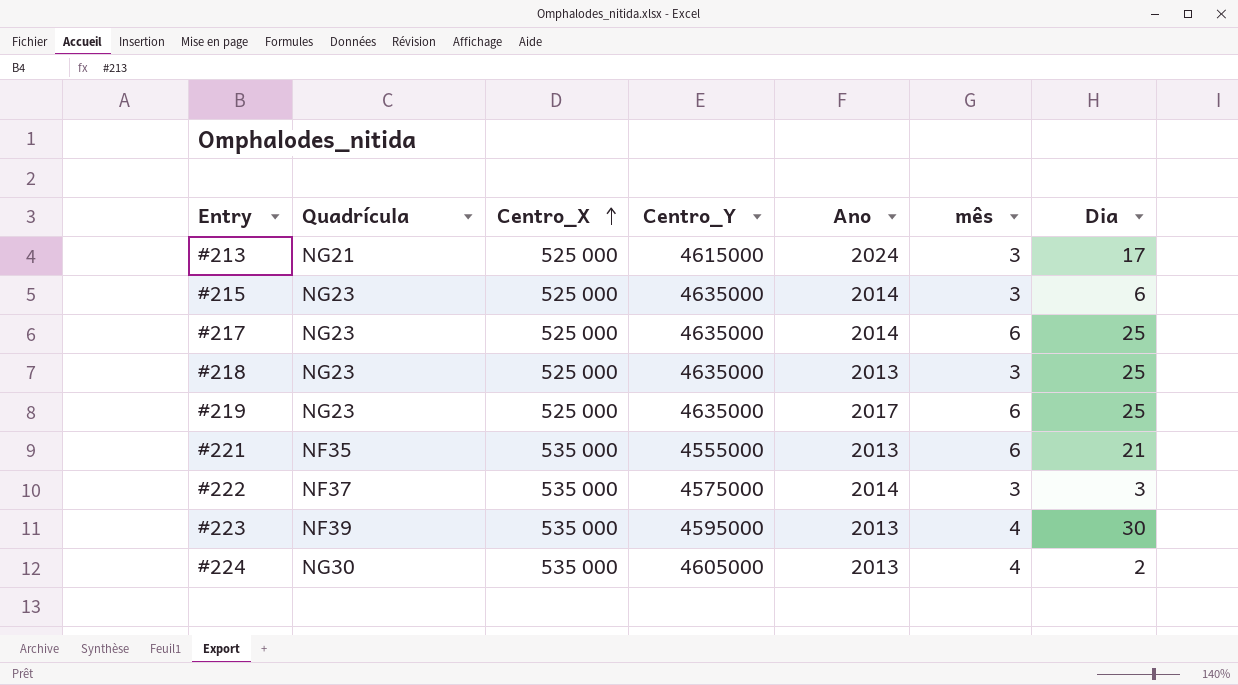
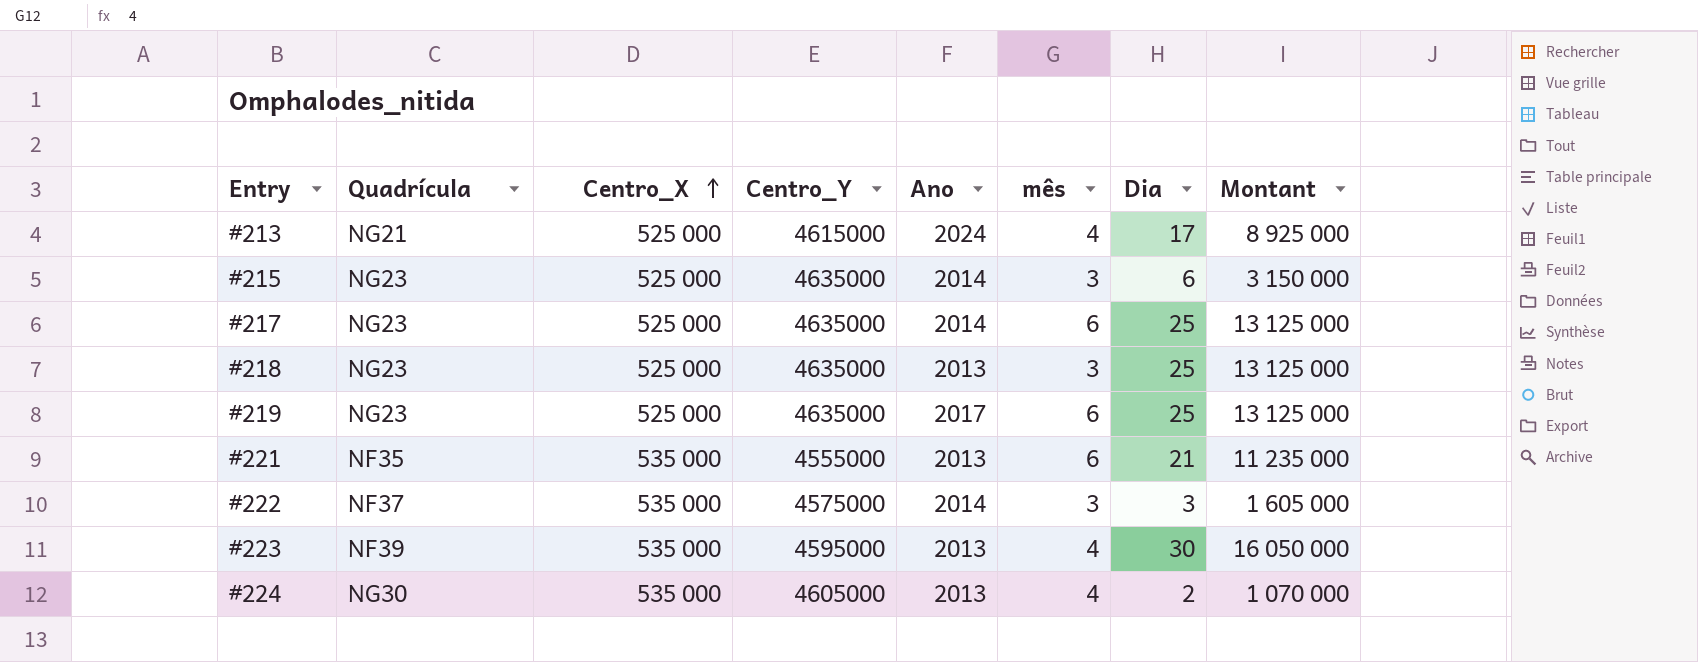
column Montant | formula: none -> [Centro_X] * [Dia]
#213 | mês: 3 -> 4

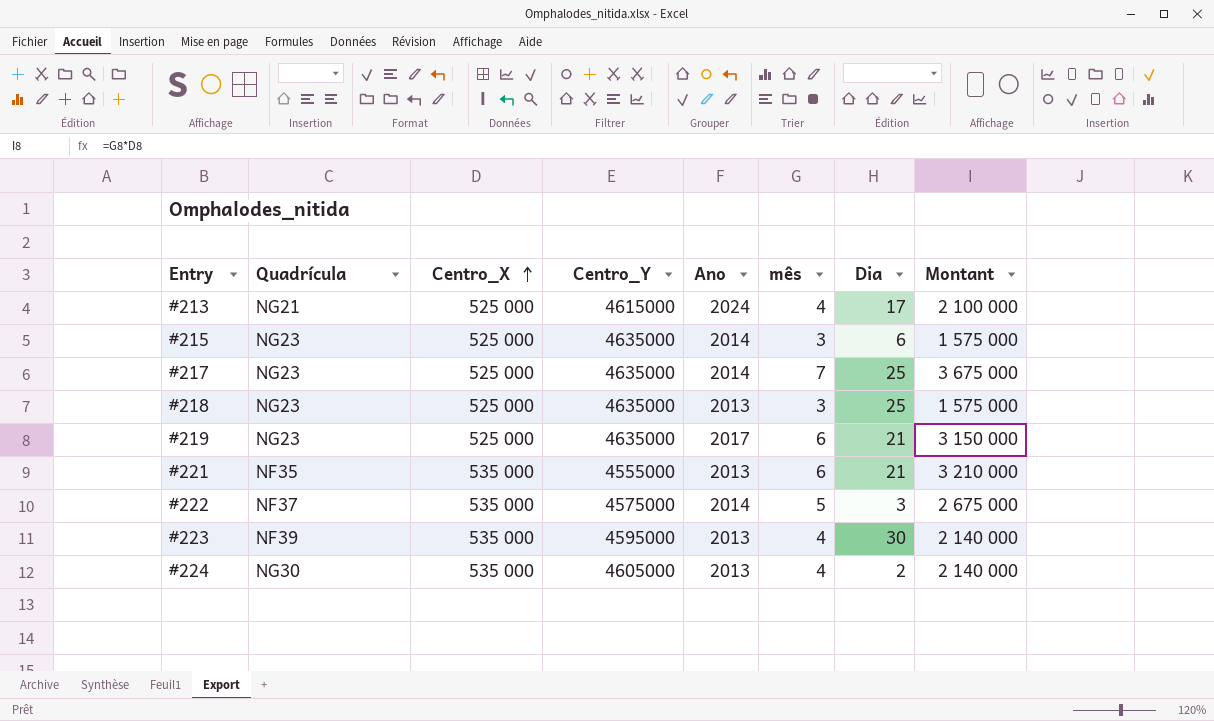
column Montant | formula: [Centro_X] * [Dia] -> [Centro_X] * [mês]
#217 | mês: 6 -> 7
#219 | Dia: 25 -> 21
#222 | mês: 3 -> 5

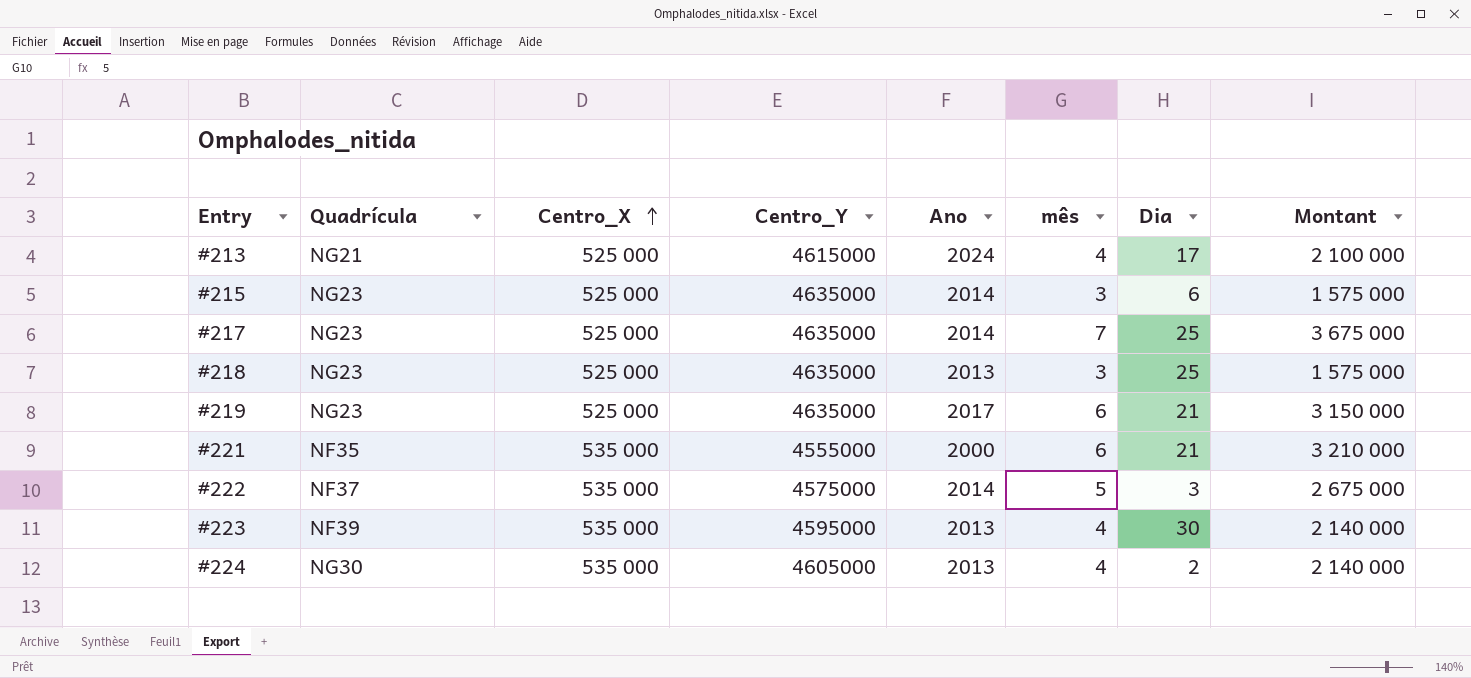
#221 | Ano: 2013 -> 2000

